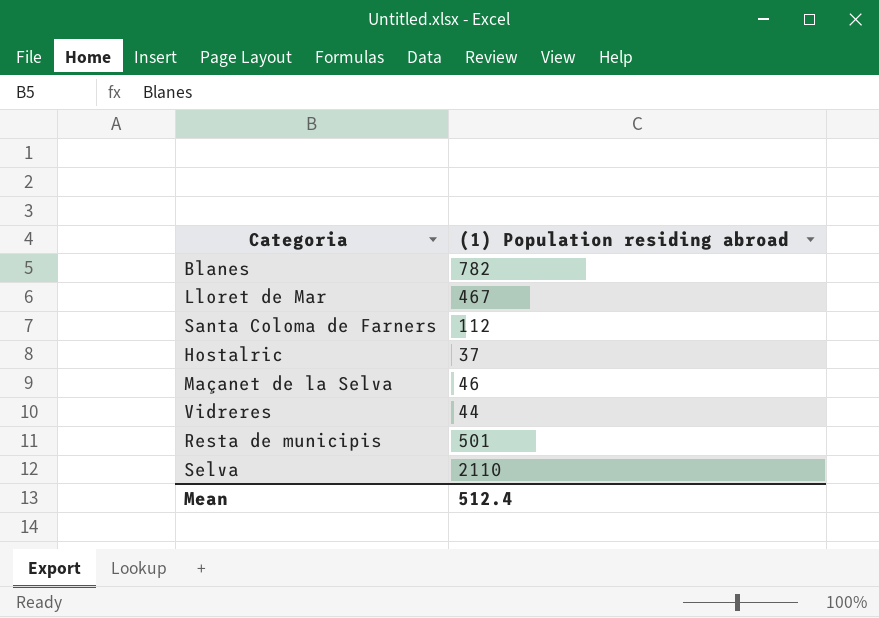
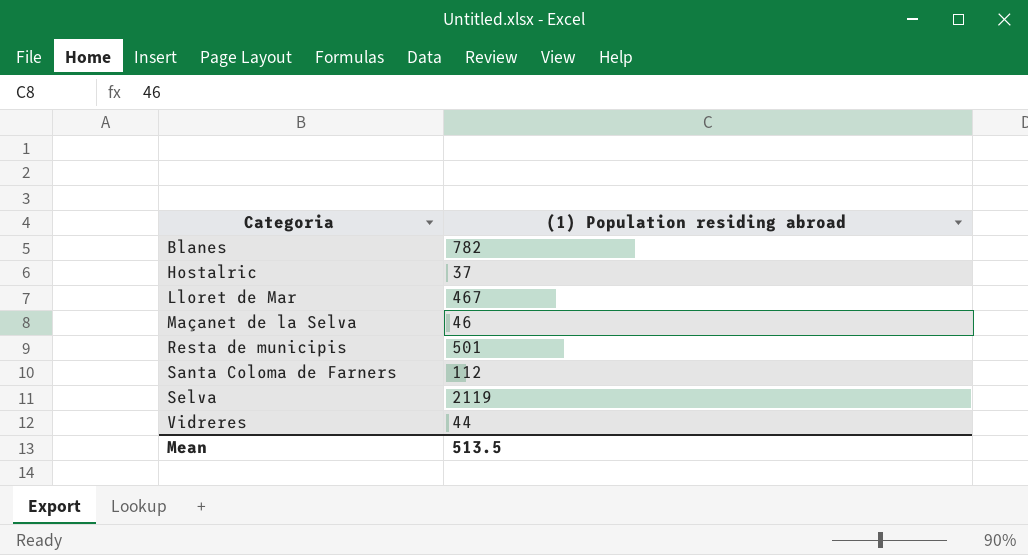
row order: none -> Categoria ascending
Selva | (1) Population residing abroad: 2110 -> 2119
Mean | (1) Population residing abroad: 512.4 -> 513.5

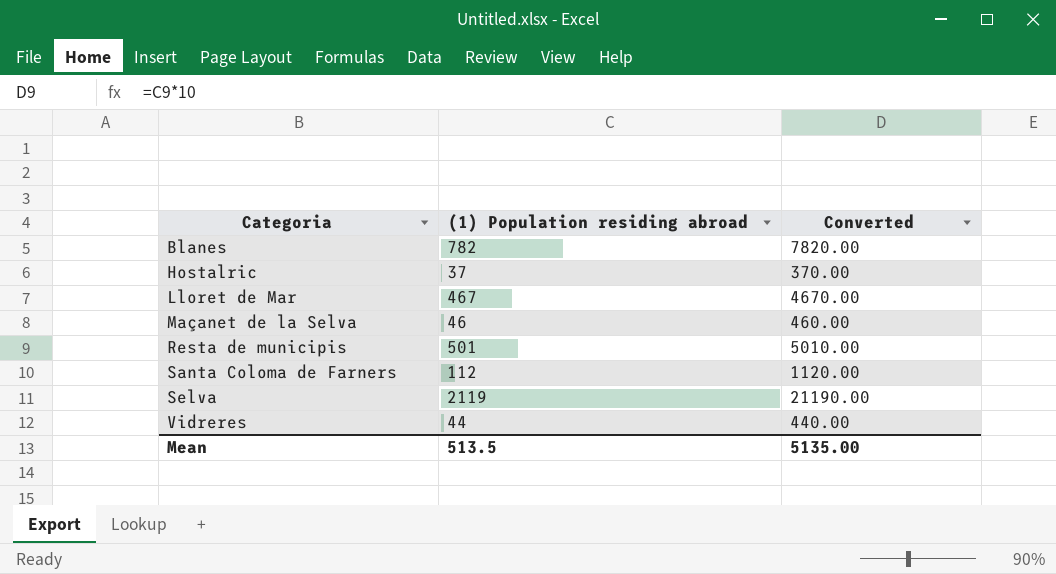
column Converted | formula: none -> [(1) Population residing abroad] * 10

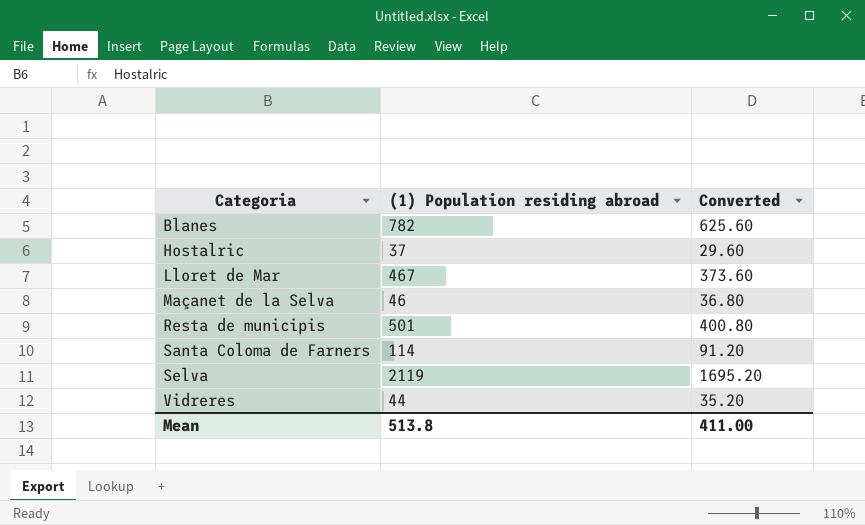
column Converted | formula: [(1) Population residing abroad] * 10 -> [(1) Population residing abroad] * 0.8
Santa Coloma de Farners | (1) Population residing abroad: 112 -> 114
Mean | (1) Population residing abroad: 513.5 -> 513.8
Mean | Converted: 5135.00 -> 411.00

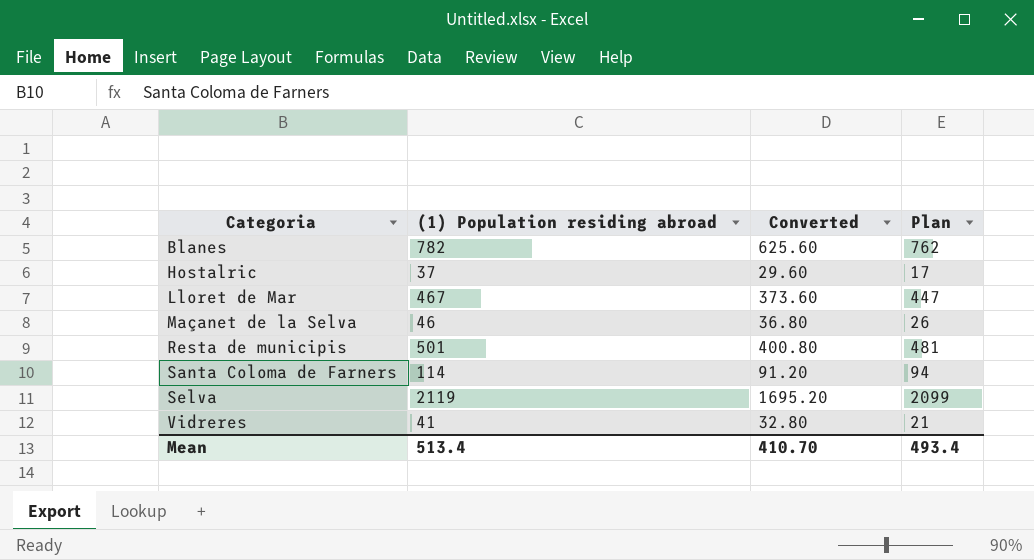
column Plan | formula: none -> [(1) Population residing abroad] - 20
Vidreres | (1) Population residing abroad: 44 -> 41
Vidreres | Converted: 35.20 -> 32.80
Mean | (1) Population residing abroad: 513.8 -> 513.4
Mean | Converted: 411.00 -> 410.70

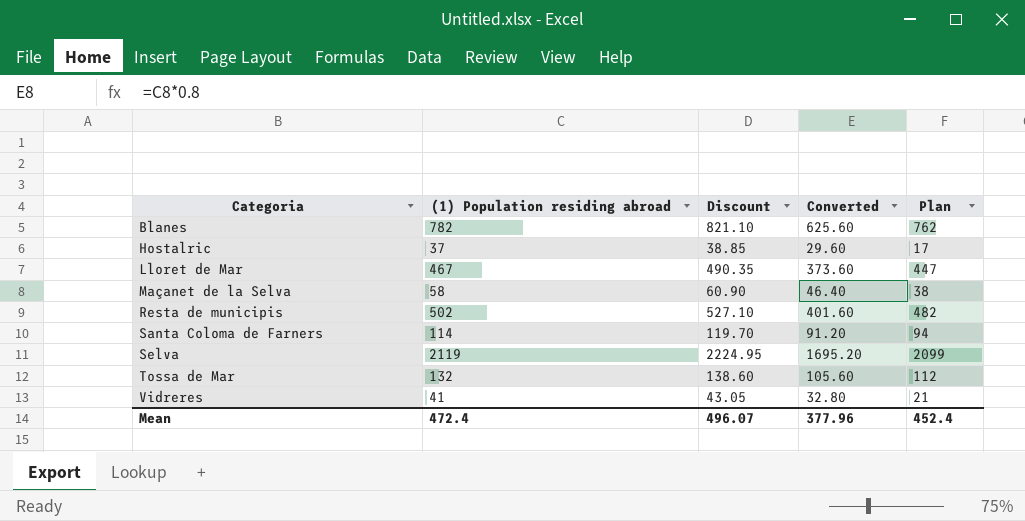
column Discount | formula: none -> [(1) Population residing abroad] * 1.05
Maçanet de la Selva | (1) Population residing abroad: 46 -> 58
Maçanet de la Selva | Converted: 36.80 -> 46.40
Maçanet de la Selva | Plan: 26 -> 38
Resta de municipis | (1) Population residing abroad: 501 -> 502
Resta de municipis | Converted: 400.80 -> 401.60
Resta de municipis | Plan: 481 -> 482
row Tossa de Mar: none -> 132 | 138.60 | 105.60 | 112
Mean | (1) Population residing abroad: 513.4 -> 472.4
Mean | Converted: 410.70 -> 377.96
Mean | Plan: 493.4 -> 452.4

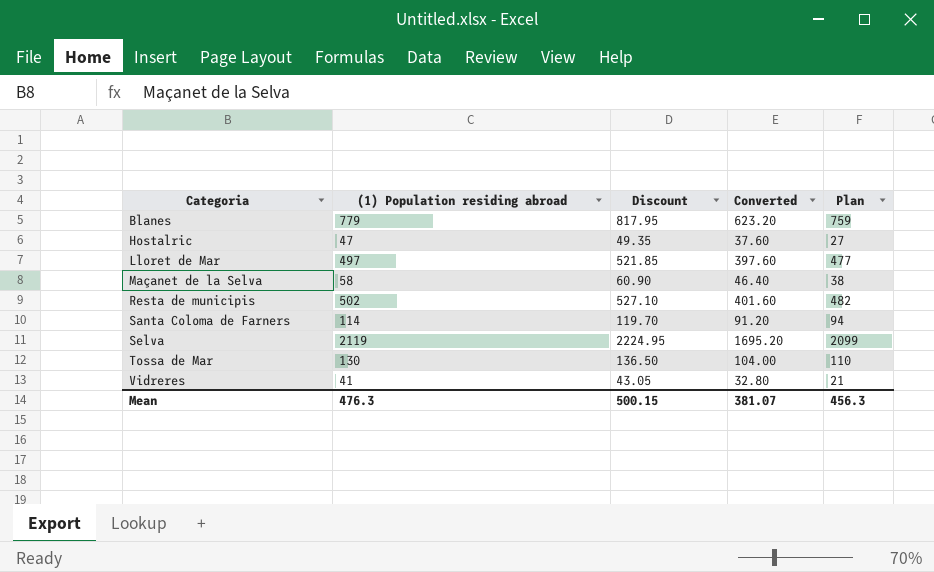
Blanes | (1) Population residing abroad: 782 -> 779
Blanes | Discount: 821.10 -> 817.95
Blanes | Converted: 625.60 -> 623.20
Blanes | Plan: 762 -> 759
Hostalric | (1) Population residing abroad: 37 -> 47
Hostalric | Discount: 38.85 -> 49.35
Hostalric | Converted: 29.60 -> 37.60
Hostalric | Plan: 17 -> 27
Lloret de Mar | (1) Population residing abroad: 467 -> 497
Lloret de Mar | Discount: 490.35 -> 521.85
Lloret de Mar | Converted: 373.60 -> 397.60
Lloret de Mar | Plan: 447 -> 477
Tossa de Mar | (1) Population residing abroad: 132 -> 130
Tossa de Mar | Discount: 138.60 -> 136.50
Tossa de Mar | Converted: 105.60 -> 104.00
Tossa de Mar | Plan: 112 -> 110
Mean | (1) Population residing abroad: 472.4 -> 476.3
Mean | Discount: 496.07 -> 500.15
Mean | Converted: 377.96 -> 381.07
Mean | Plan: 452.4 -> 456.3

